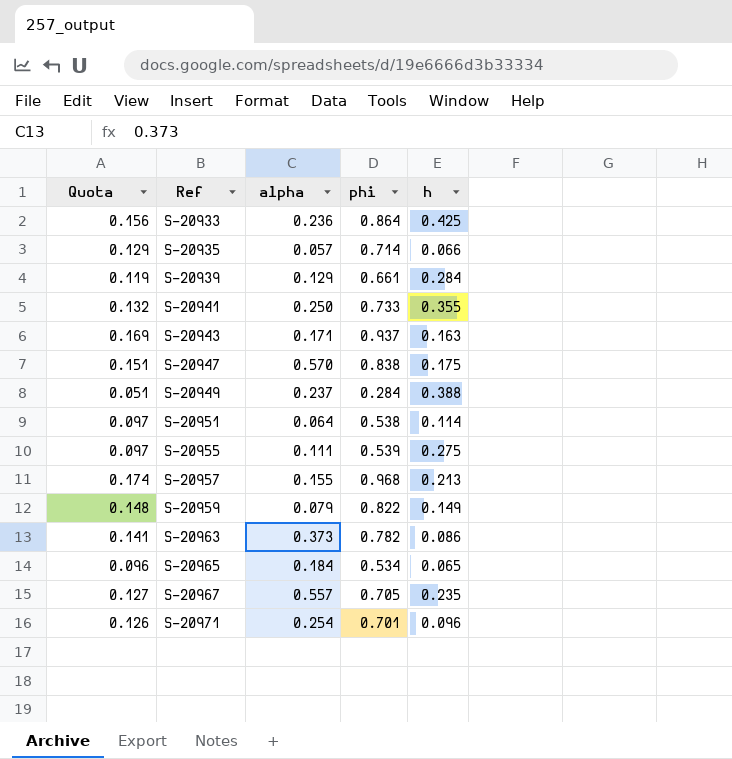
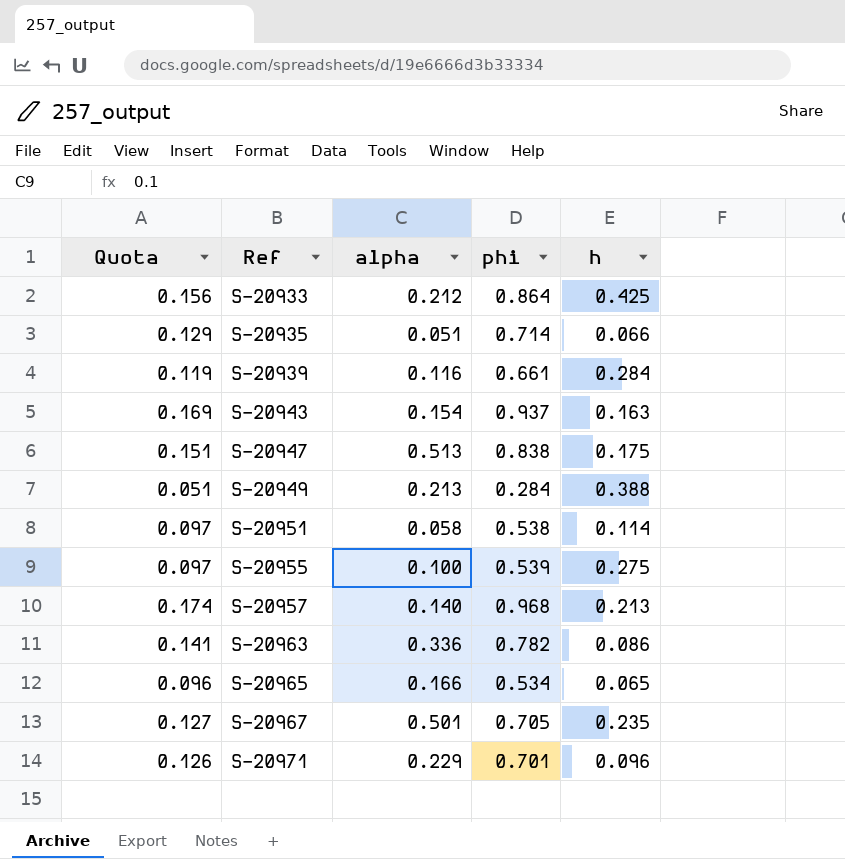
row S-20941: 0.132 | 0.250 | 0.733 | 0.355 -> none
row S-20959: 0.148 | 0.079 | 0.822 | 0.149 -> none
S-20933 | alpha: 0.236 -> 0.212
S-20935 | alpha: 0.057 -> 0.051
S-20939 | alpha: 0.129 -> 0.116
S-20943 | alpha: 0.171 -> 0.154
S-20947 | alpha: 0.570 -> 0.513
S-20949 | alpha: 0.237 -> 0.213
S-20951 | alpha: 0.064 -> 0.058
S-20955 | alpha: 0.111 -> 0.100
S-20957 | alpha: 0.155 -> 0.140
S-20963 | alpha: 0.373 -> 0.336
S-20965 | alpha: 0.184 -> 0.166
S-20967 | alpha: 0.557 -> 0.501
S-20971 | alpha: 0.254 -> 0.229

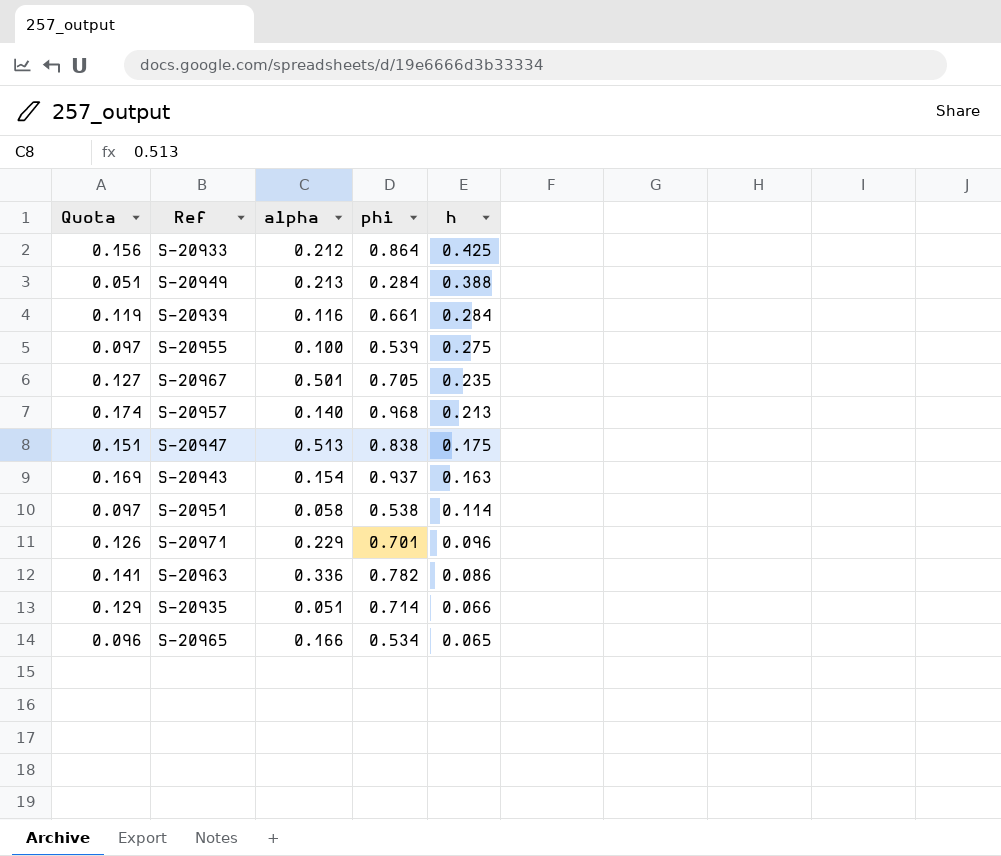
row order: Ref ascending -> h descending

